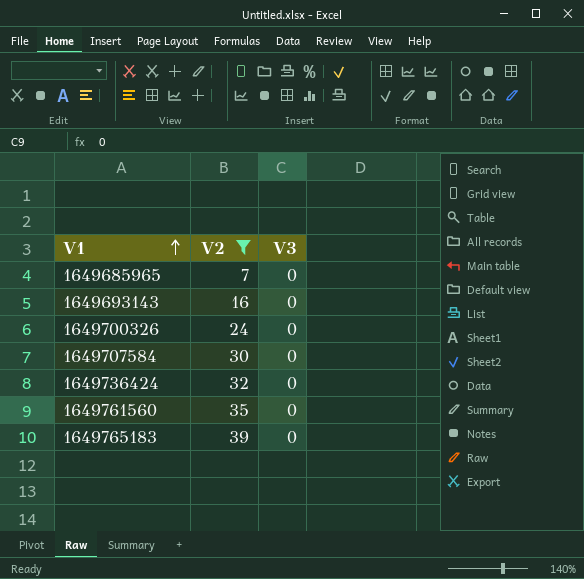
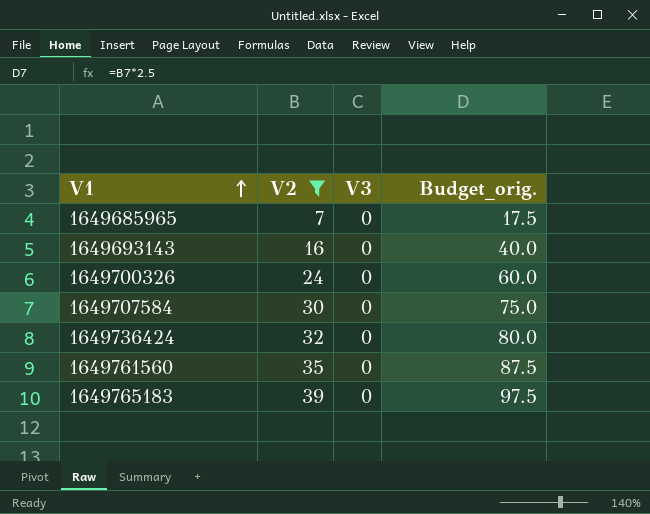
column Budget_orig. | formula: none -> [V2] * 2.5

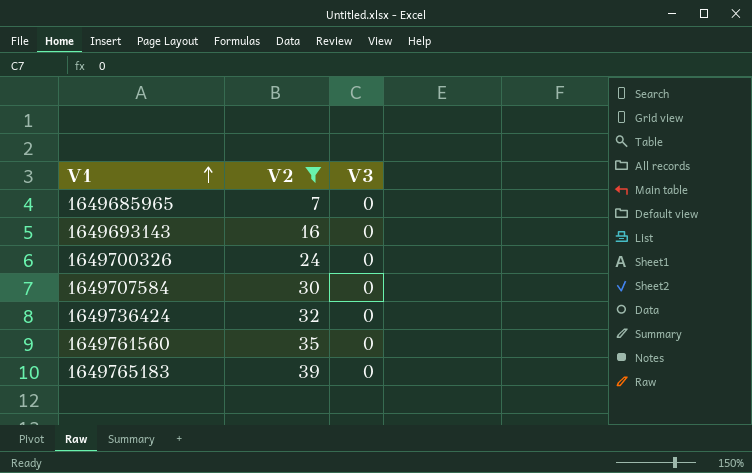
column Budget_orig. | formula: [V2] * 2.5 -> none

